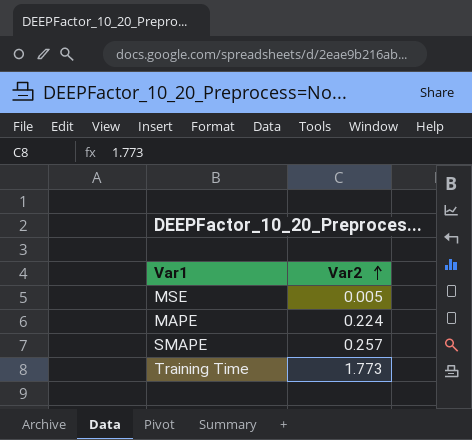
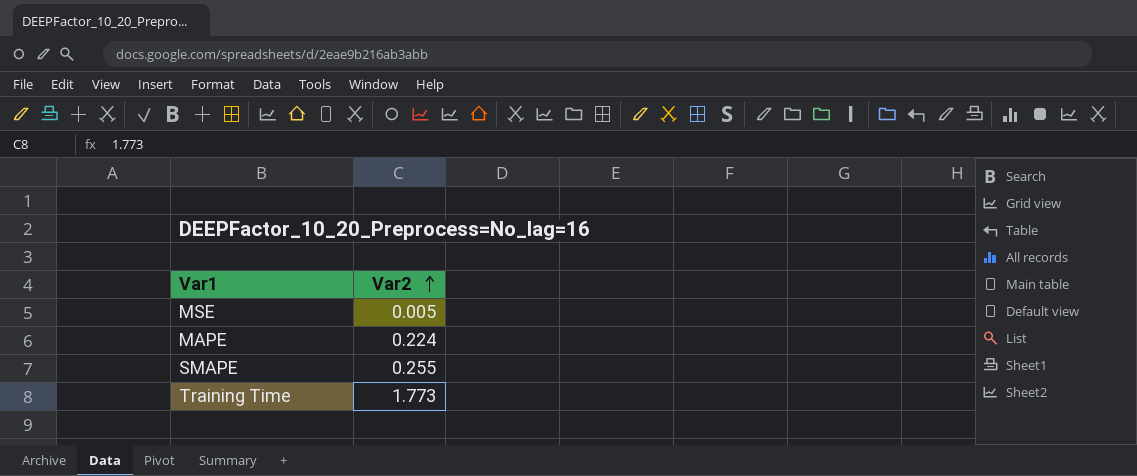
SMAPE | Var2: 0.257 -> 0.255

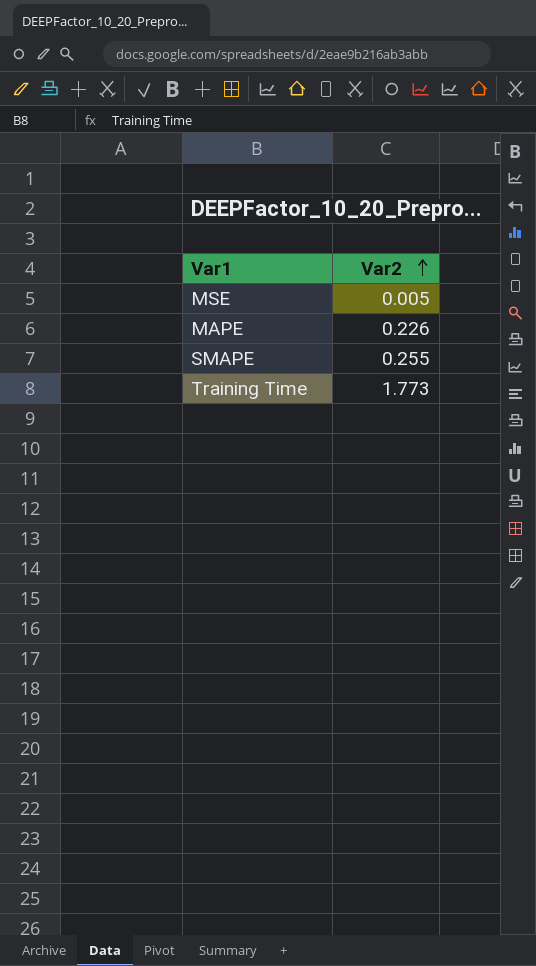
MAPE | Var2: 0.224 -> 0.226

